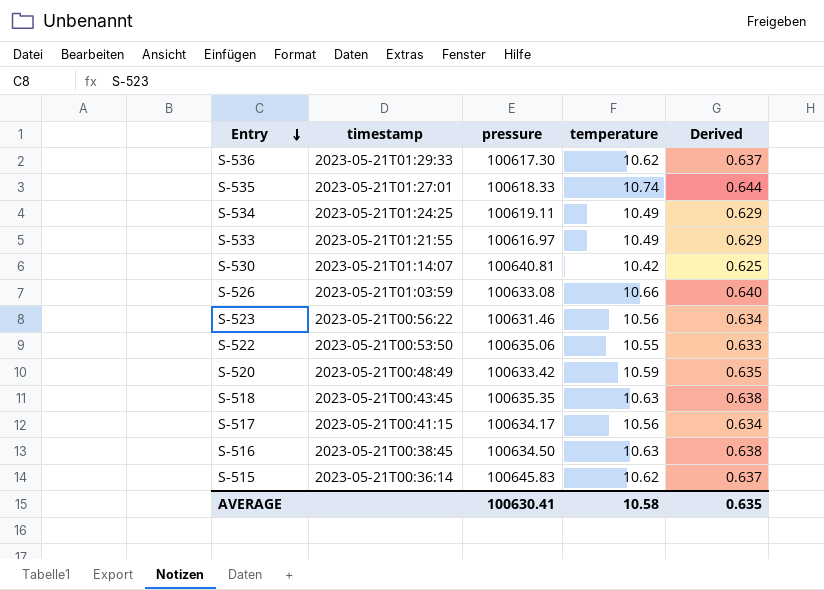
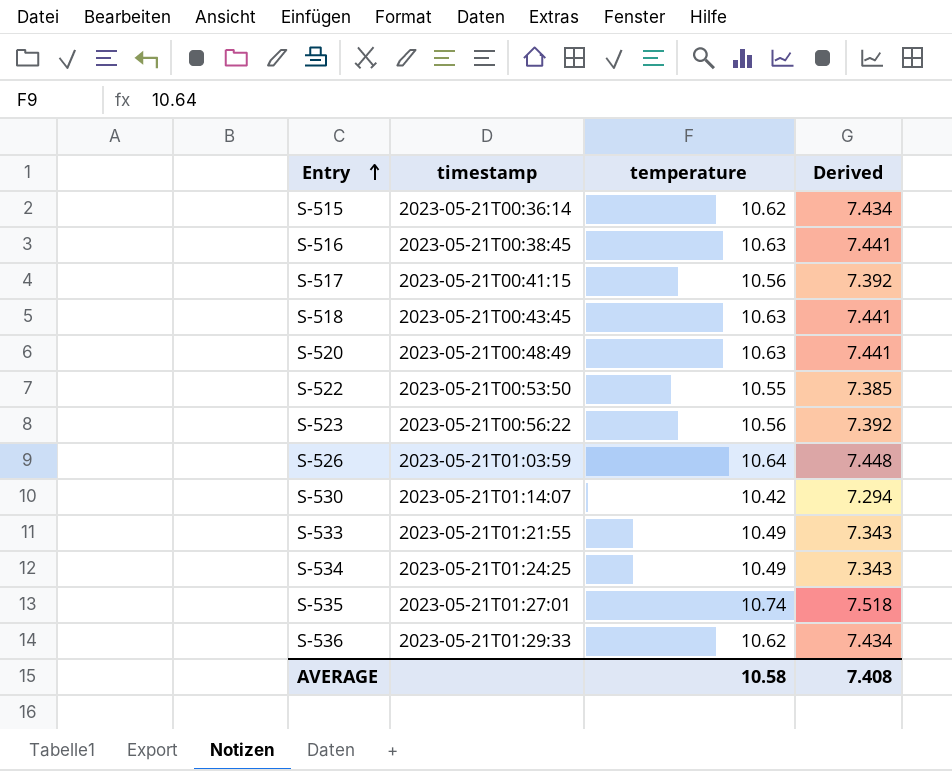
row order: Entry descending -> Entry ascending
column pressure | position: 3 -> none
column Derived | formula: [temperature] * 0.06 -> [temperature] * 0.7
S-520 | temperature: 10.59 -> 10.63
S-526 | temperature: 10.66 -> 10.64
AVERAGE | Derived: 0.635 -> 7.408

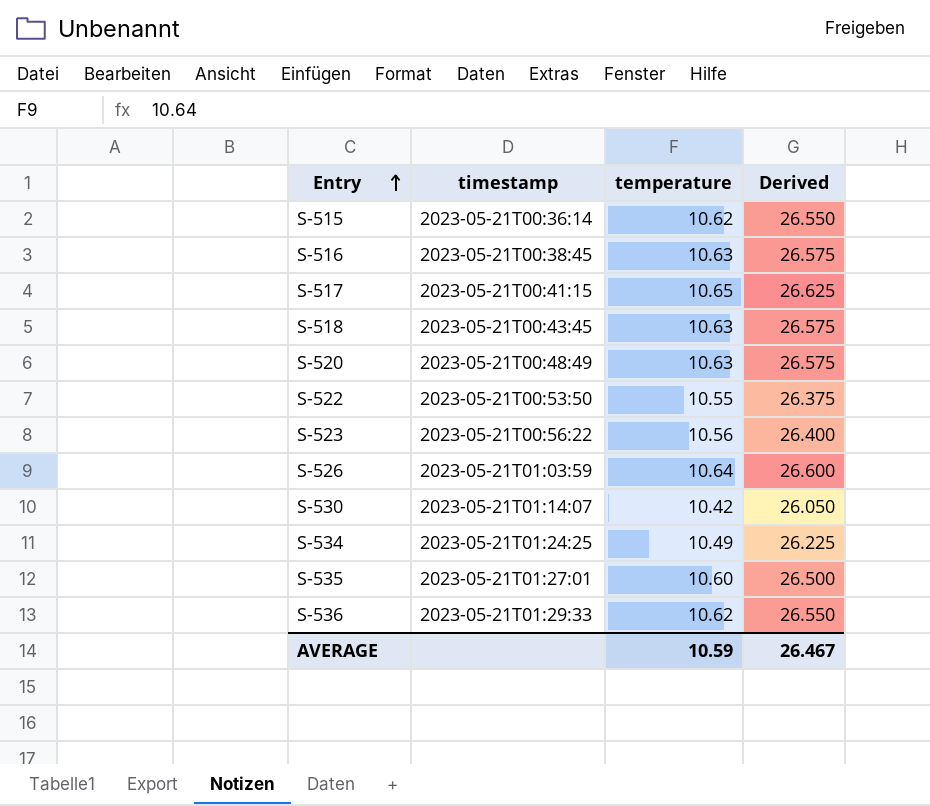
column Derived | formula: [temperature] * 0.7 -> [temperature] * 2.5
row S-533: 2023-05-21T01:21:55 | 10.49 | 7.343 -> none
S-517 | temperature: 10.56 -> 10.65
S-535 | temperature: 10.74 -> 10.60
AVERAGE | temperature: 10.58 -> 10.59
AVERAGE | Derived: 7.408 -> 26.467

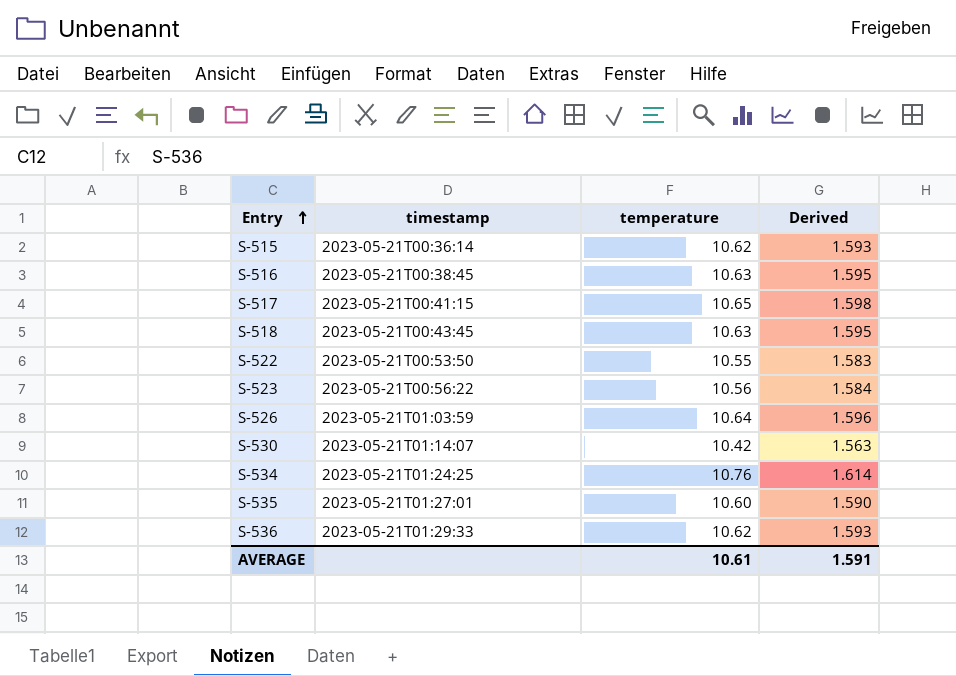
column Derived | formula: [temperature] * 2.5 -> [temperature] * 0.15
row S-520: 2023-05-21T00:48:49 | 10.63 | 26.575 -> none
S-534 | temperature: 10.49 -> 10.76
AVERAGE | temperature: 10.59 -> 10.61
AVERAGE | Derived: 26.467 -> 1.591

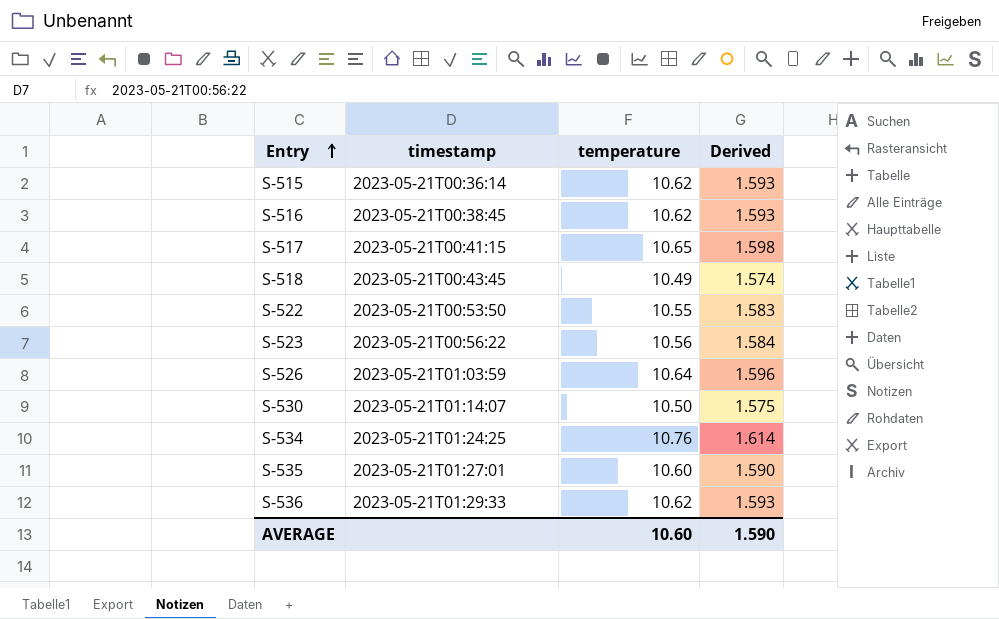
S-516 | temperature: 10.63 -> 10.62
S-516 | Derived: 1.595 -> 1.593
S-518 | temperature: 10.63 -> 10.49
S-518 | Derived: 1.595 -> 1.574
S-530 | temperature: 10.42 -> 10.50
S-530 | Derived: 1.563 -> 1.575
AVERAGE | temperature: 10.61 -> 10.60
AVERAGE | Derived: 1.591 -> 1.590

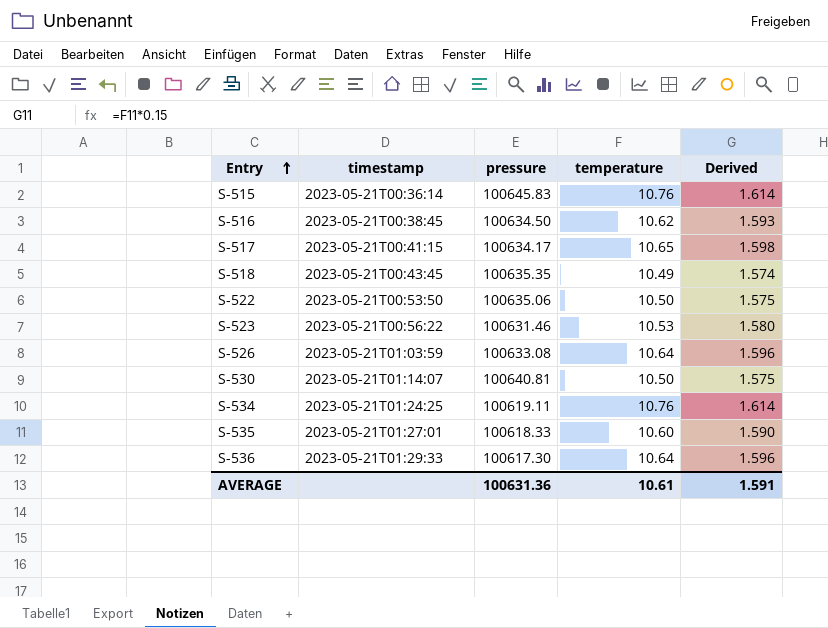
column pressure | position: none -> 3
S-515 | temperature: 10.62 -> 10.76
S-515 | Derived: 1.593 -> 1.614
S-522 | temperature: 10.55 -> 10.50
S-522 | Derived: 1.583 -> 1.575
S-523 | temperature: 10.56 -> 10.53
S-523 | Derived: 1.584 -> 1.580
S-536 | temperature: 10.62 -> 10.64
S-536 | Derived: 1.593 -> 1.596
AVERAGE | temperature: 10.60 -> 10.61
AVERAGE | Derived: 1.590 -> 1.591

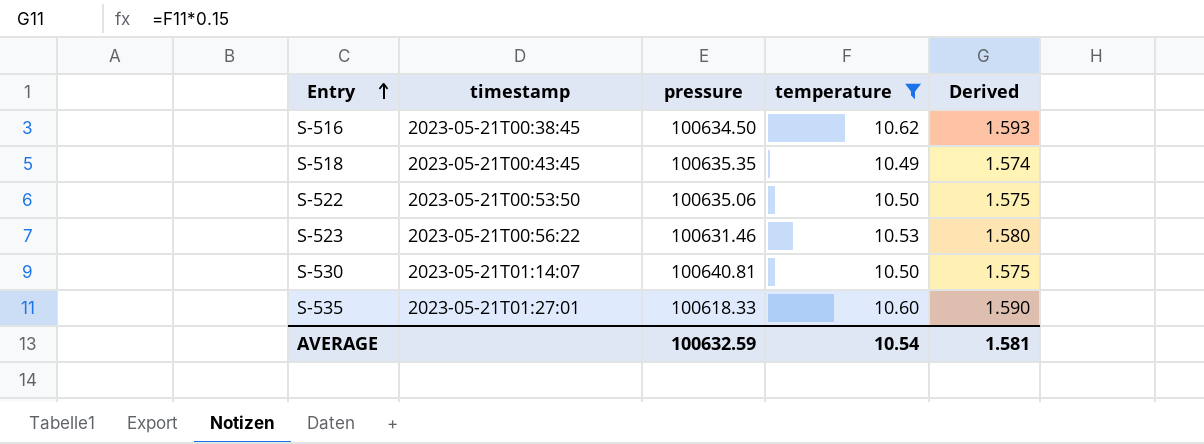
filter: none -> temperature <= 10.62
AVERAGE | pressure: 100631.36 -> 100632.59
AVERAGE | temperature: 10.61 -> 10.54
AVERAGE | Derived: 1.591 -> 1.581

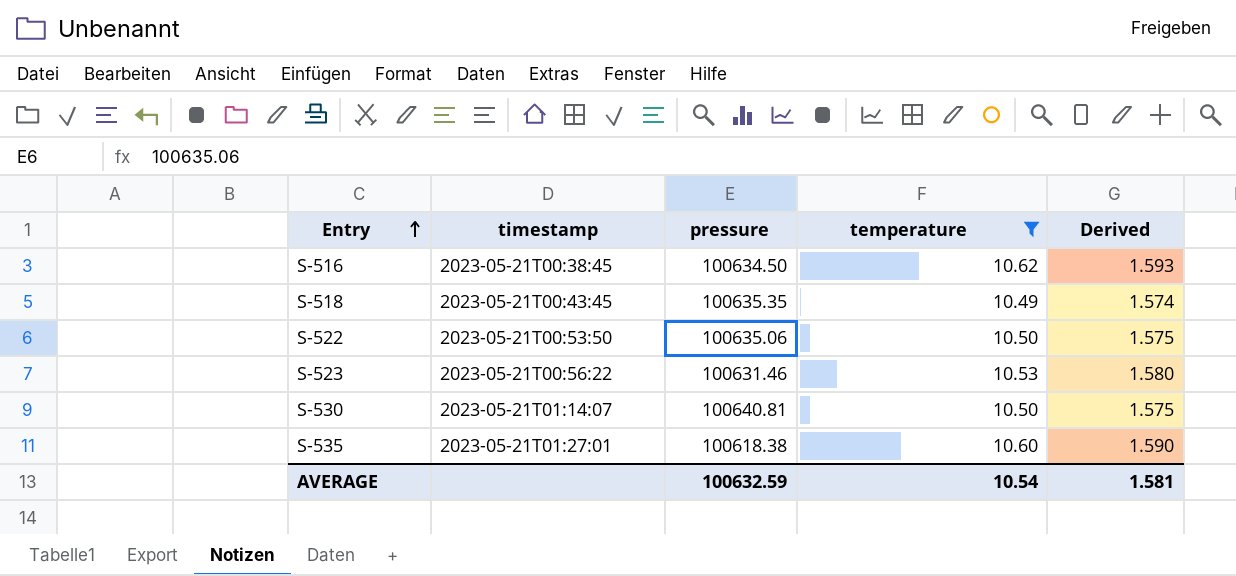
S-535 | pressure: 100618.33 -> 100618.38

